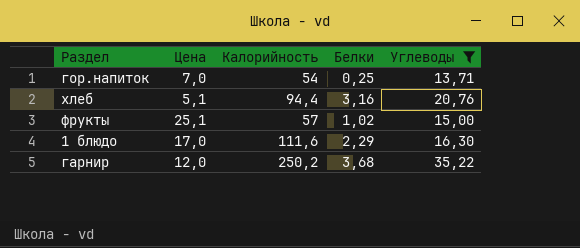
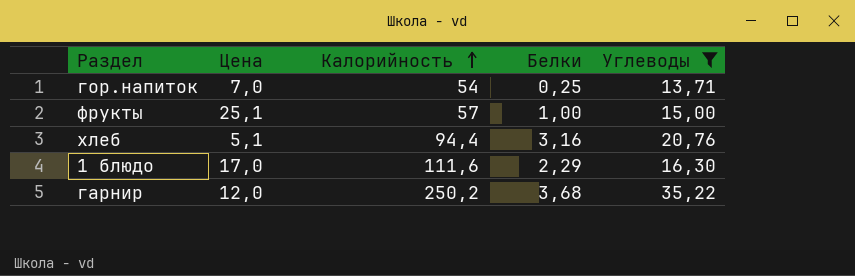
row order: none -> Калорийность ascending
фрукты | Белки: 1,02 -> 1,00

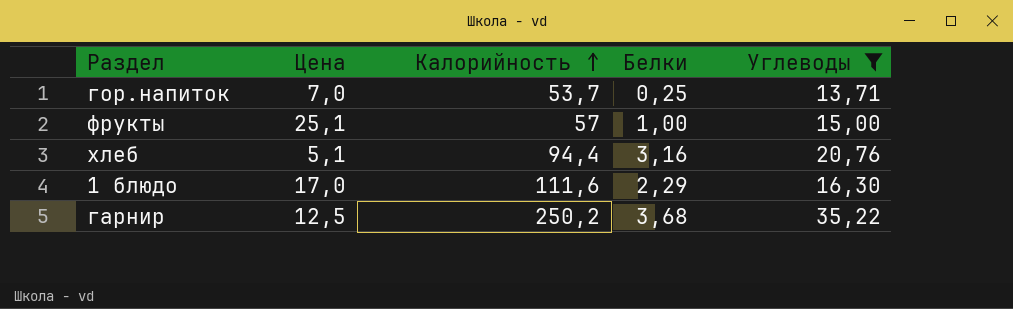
гор.напиток | Калорийность: 54 -> 53,7
гарнир | Цена: 12,0 -> 12,5

